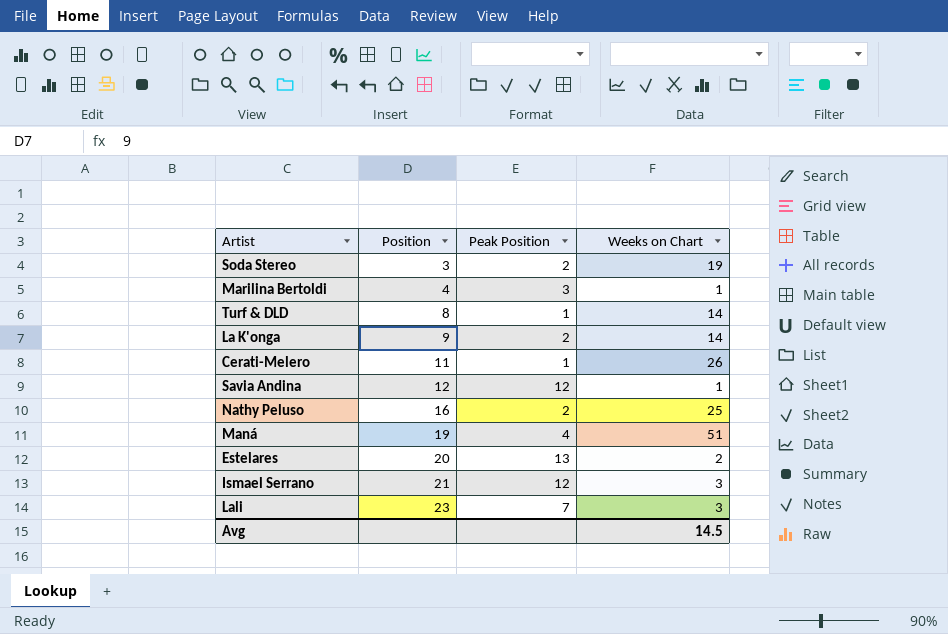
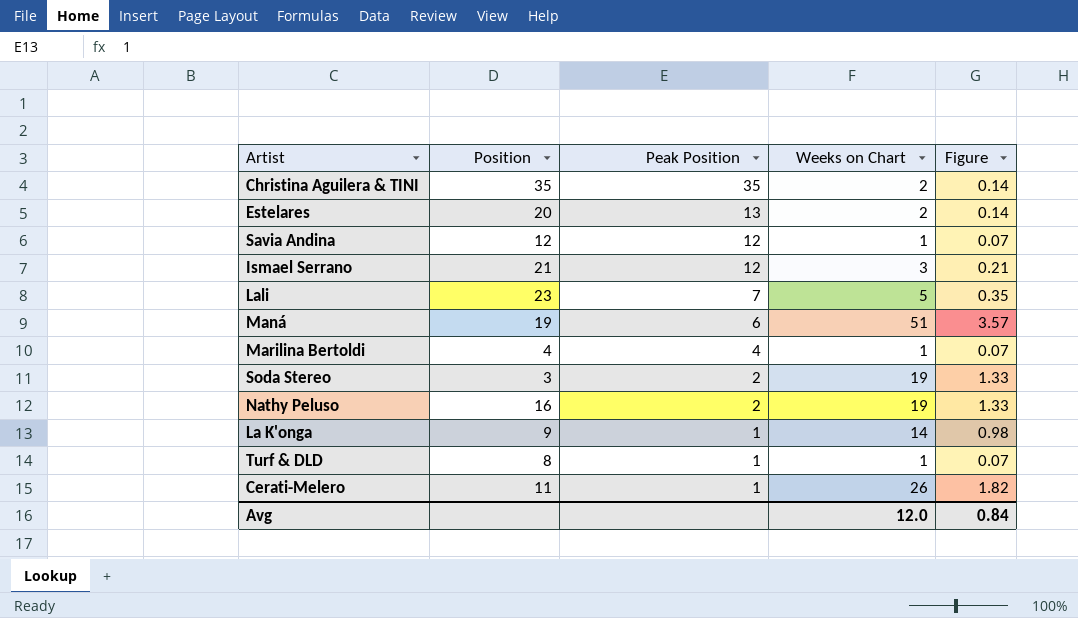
row order: Position ascending -> Peak Position descending
column Figure | formula: none -> [Weeks on Chart] * 0.07
row Christina Aguilera & TINI: none -> 35 | 35 | 2 | 0.14
Lali | Weeks on Chart: 3 -> 5
Maná | Peak Position: 4 -> 6
Marilina Bertoldi | Peak Position: 3 -> 4
Nathy Peluso | Weeks on Chart: 25 -> 19
La K'onga | Peak Position: 2 -> 1
Turf & DLD | Weeks on Chart: 14 -> 1
Avg | Weeks on Chart: 14.5 -> 12.0

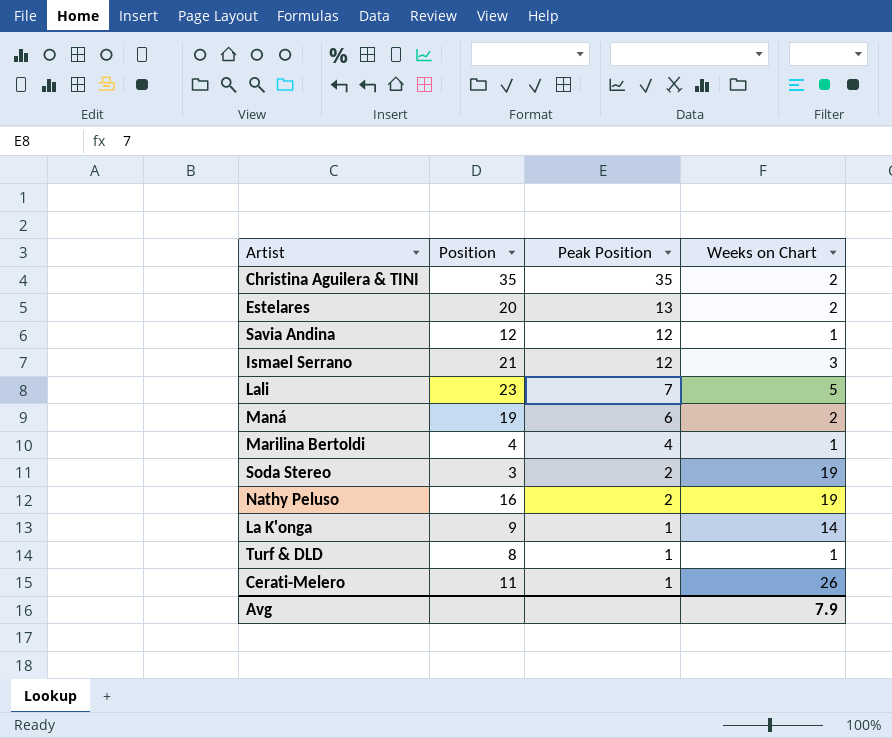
column Figure | formula: [Weeks on Chart] * 0.07 -> none
Maná | Weeks on Chart: 51 -> 2
Avg | Weeks on Chart: 12.0 -> 7.9

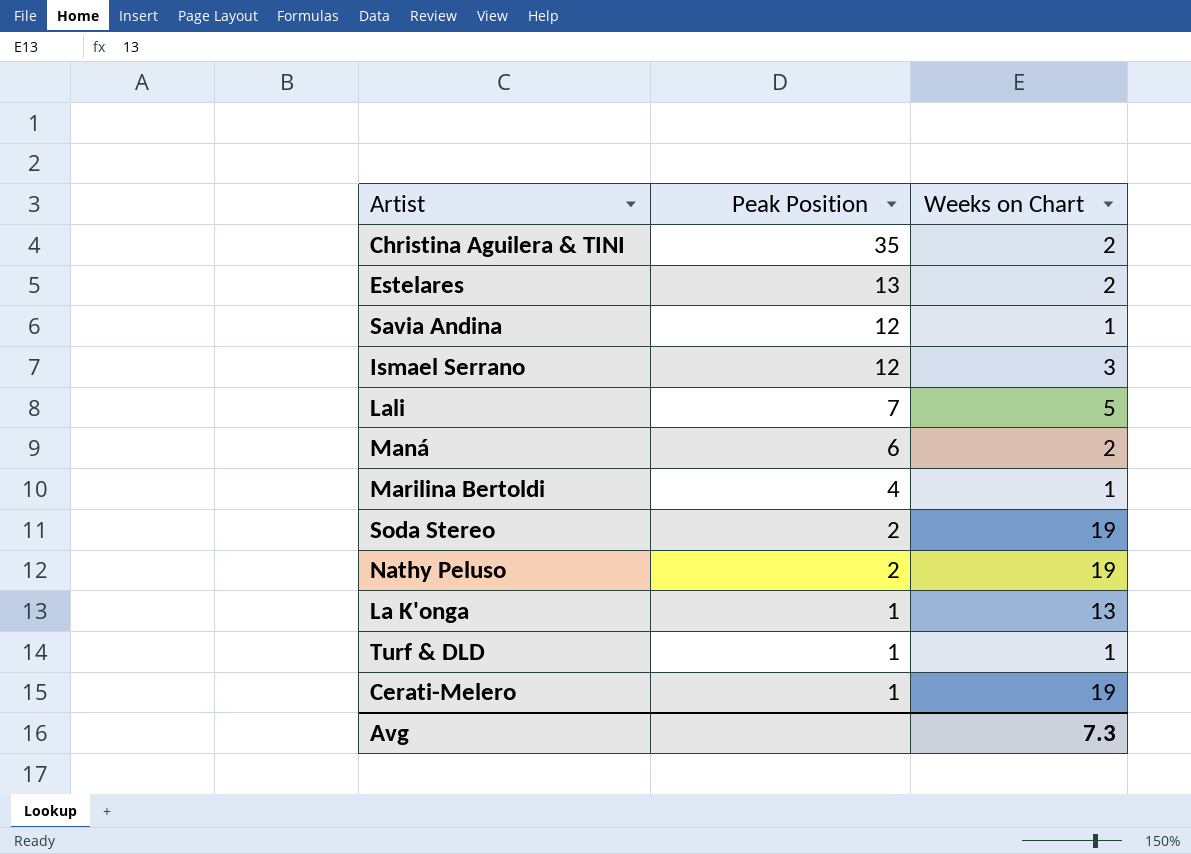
column Position | position: 2 -> none
La K'onga | Weeks on Chart: 14 -> 13
Cerati-Melero | Weeks on Chart: 26 -> 19
Avg | Weeks on Chart: 7.9 -> 7.3

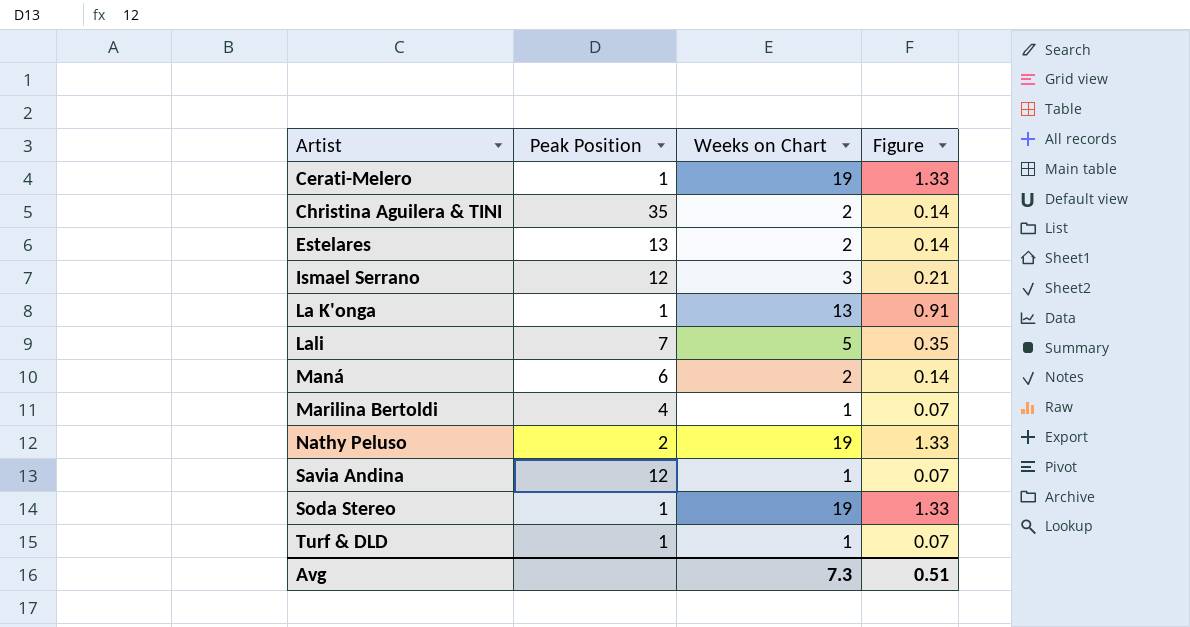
row order: Peak Position descending -> Artist ascending
column Figure | formula: none -> [Weeks on Chart] * 0.07
Soda Stereo | Peak Position: 2 -> 1

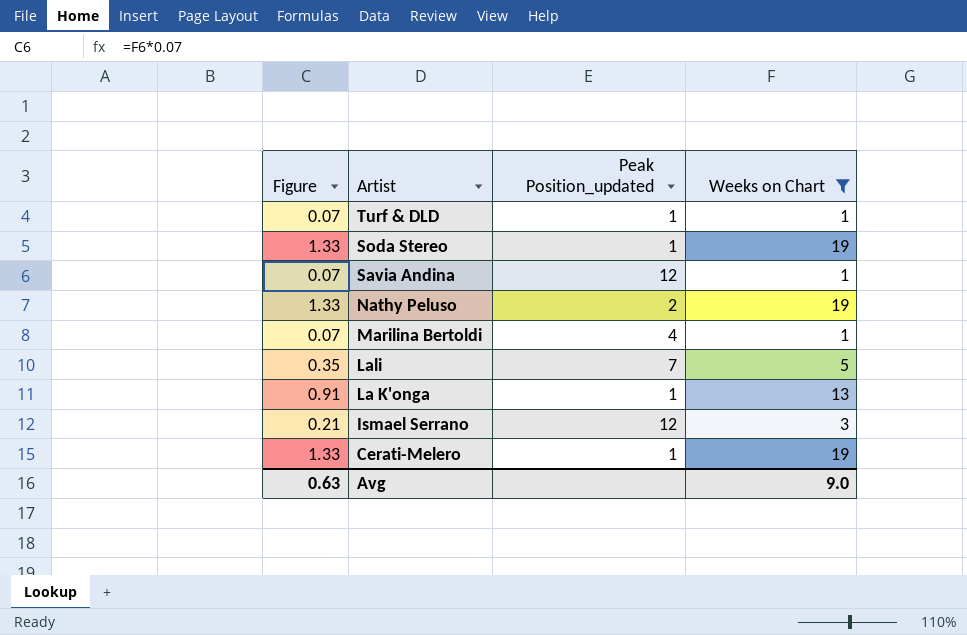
filter: none -> Weeks on Chart != 2
row order: Artist ascending -> Artist descending
column Figure | position: 4 -> 1
column name: Peak Position -> Peak Position_updated
Avg | Figure: 0.51 -> 0.63
Avg | Weeks on Chart: 7.3 -> 9.0

